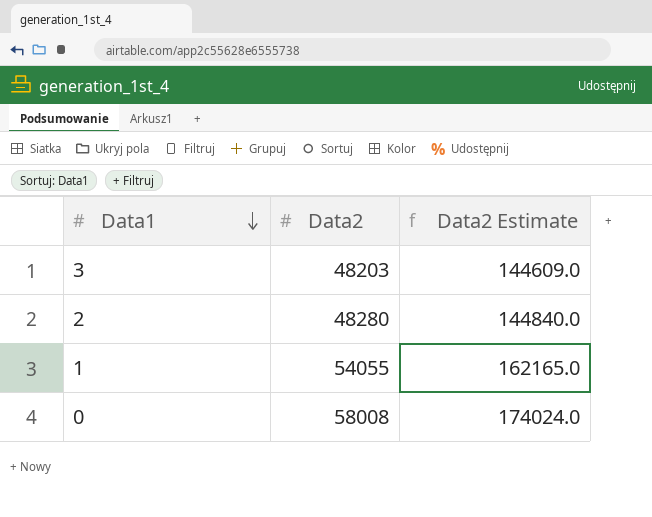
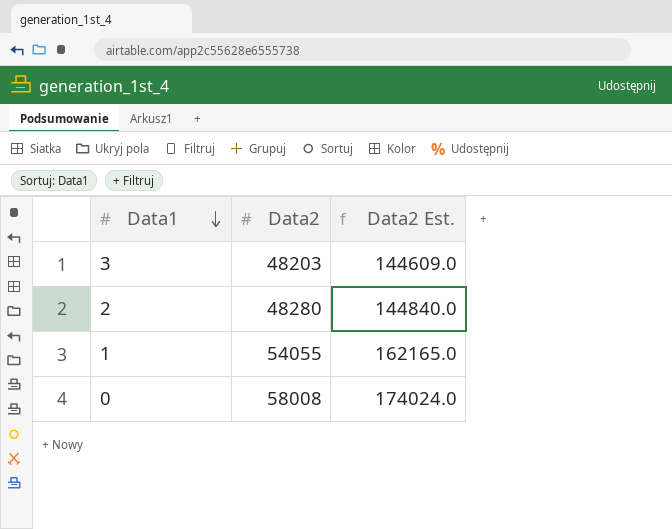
column name: Data2 Estimate -> Data2 Est.

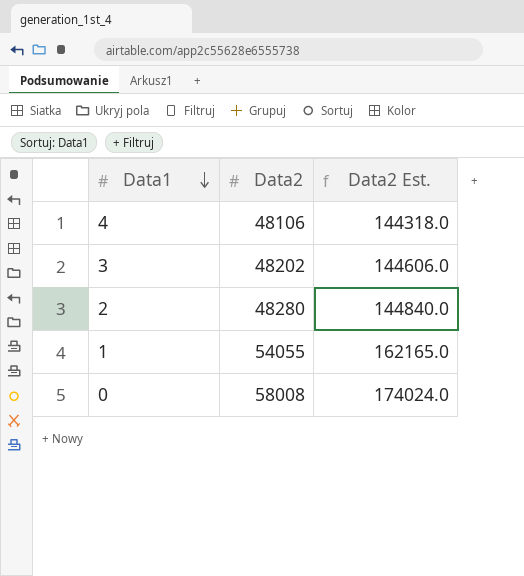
row 4: none -> 48106 | 144318.0
3 | Data2: 48203 -> 48202
3 | Data2 Est.: 144609.0 -> 144606.0

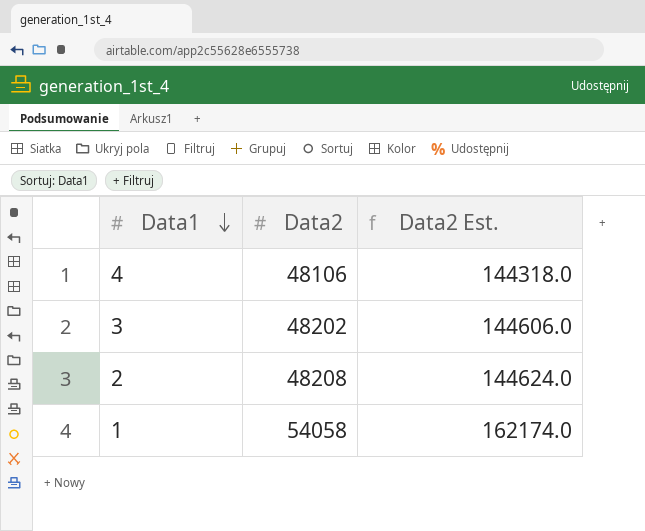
row 0: 58008 | 174024.0 -> none
2 | Data2: 48280 -> 48208
2 | Data2 Est.: 144840.0 -> 144624.0
1 | Data2: 54055 -> 54058
1 | Data2 Est.: 162165.0 -> 162174.0

